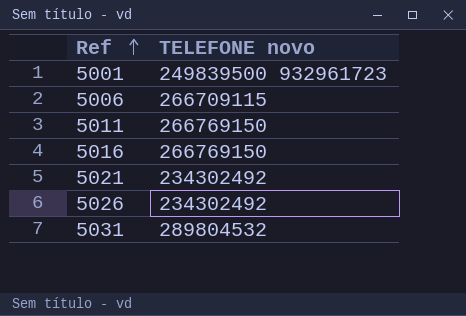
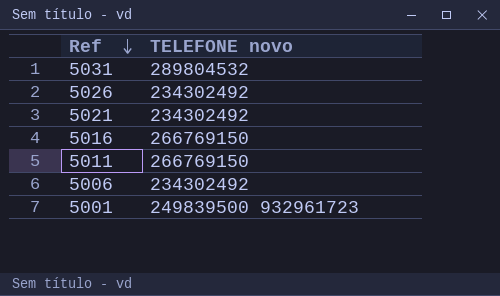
row order: Ref ascending -> Ref descending
5006 | TELEFONE novo: 266709115 -> 234302492

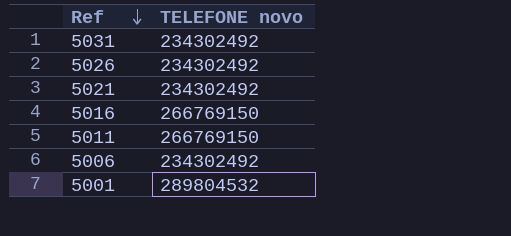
5031 | TELEFONE novo: 289804532 -> 234302492
5001 | TELEFONE novo: 249839500 932961723 -> 289804532

